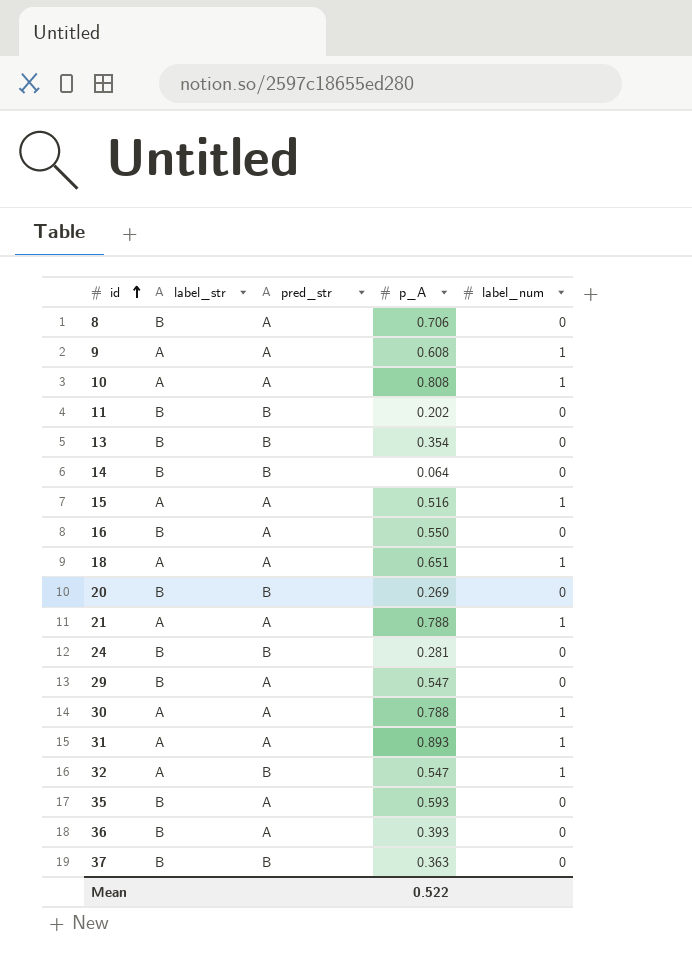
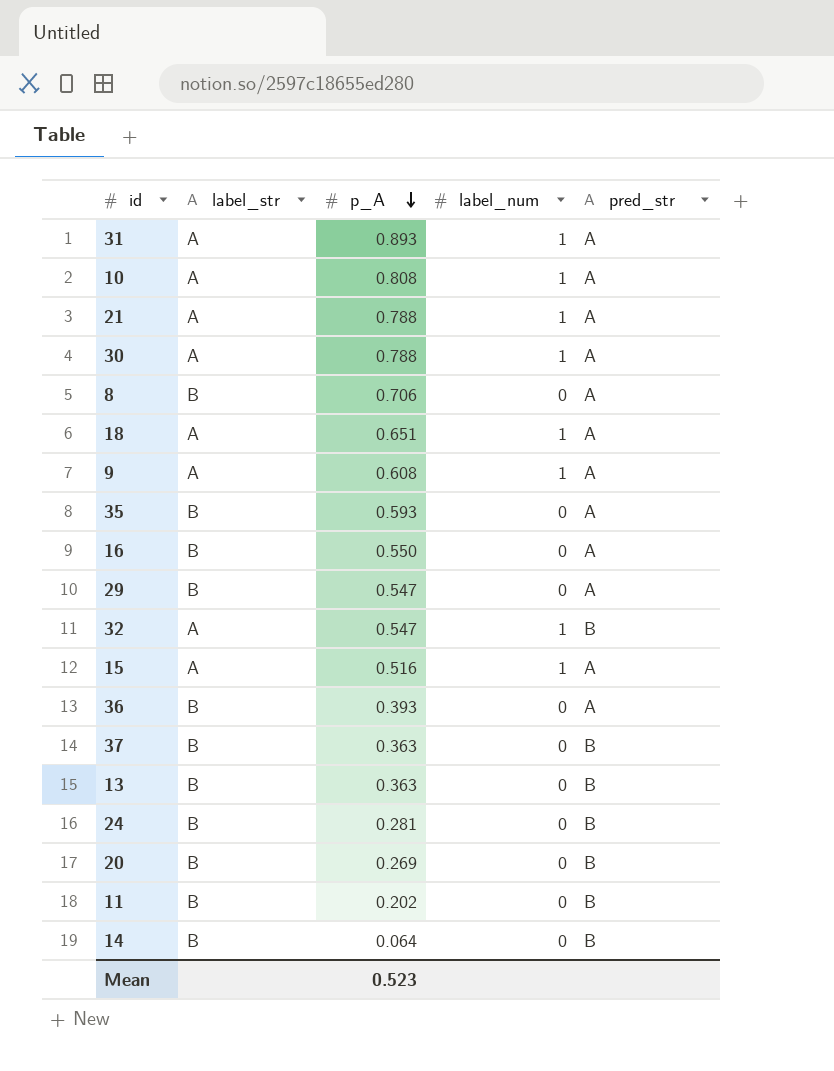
row order: id ascending -> p_A descending
column pred_str | position: 3 -> 5
13 | p_A: 0.354 -> 0.363
Mean | p_A: 0.522 -> 0.523

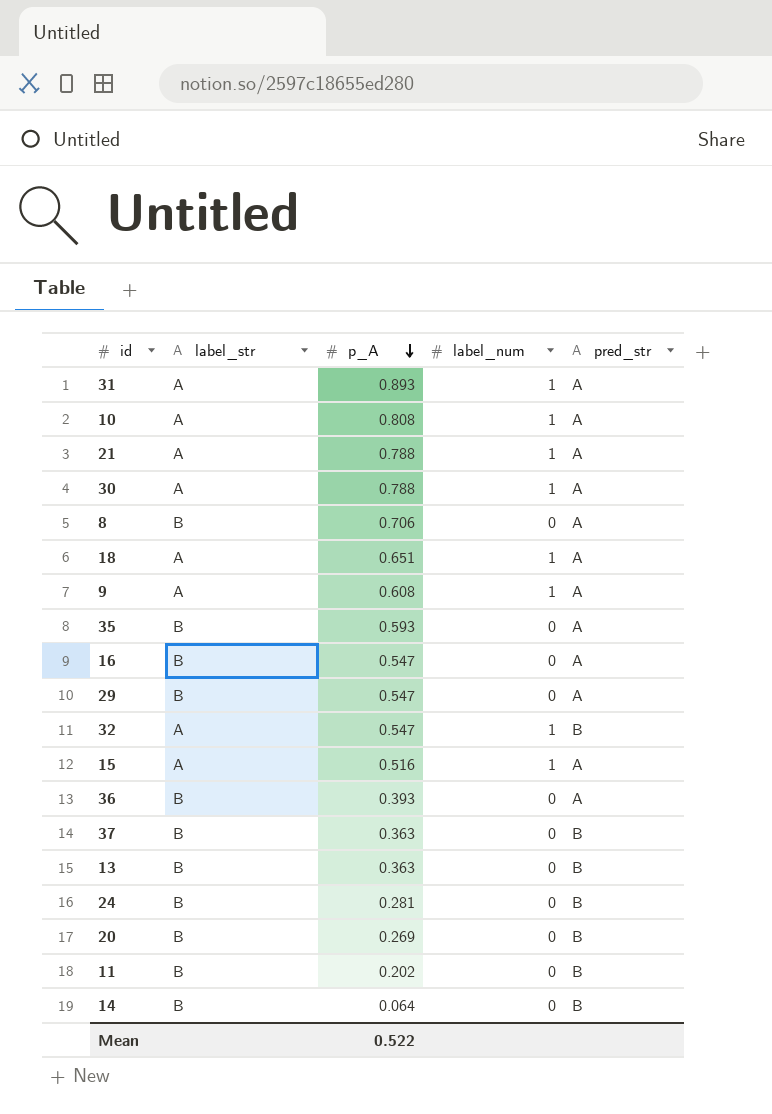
16 | p_A: 0.550 -> 0.547
Mean | p_A: 0.523 -> 0.522

